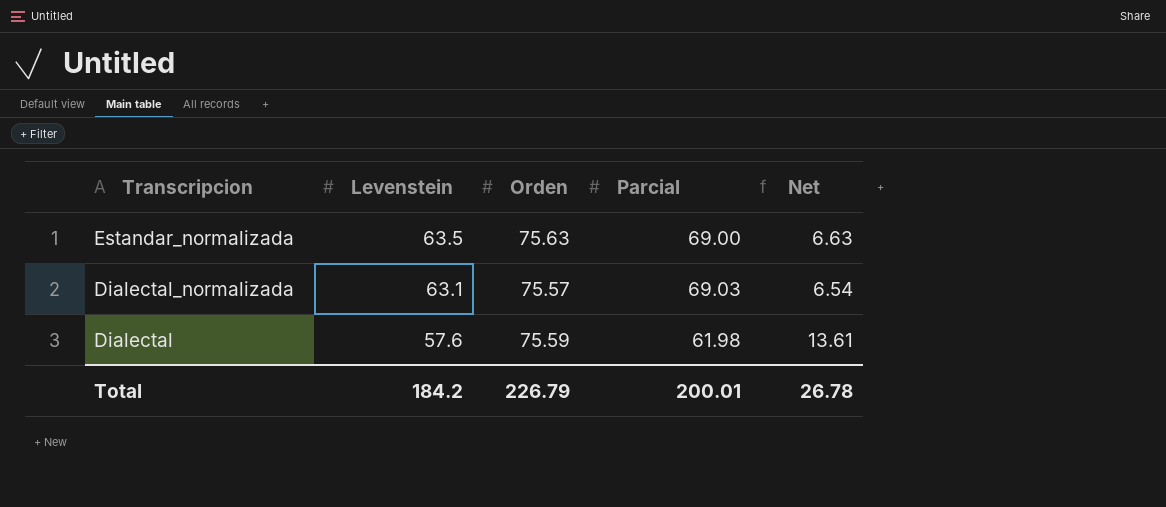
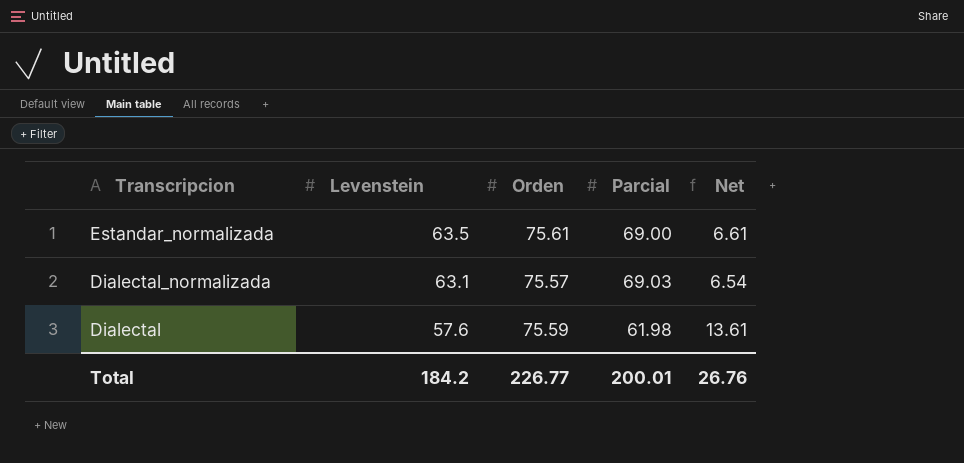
Estandar_normalizada | Orden: 75.63 -> 75.61
Estandar_normalizada | Net: 6.63 -> 6.61
Total | Orden: 226.79 -> 226.77
Total | Net: 26.78 -> 26.76

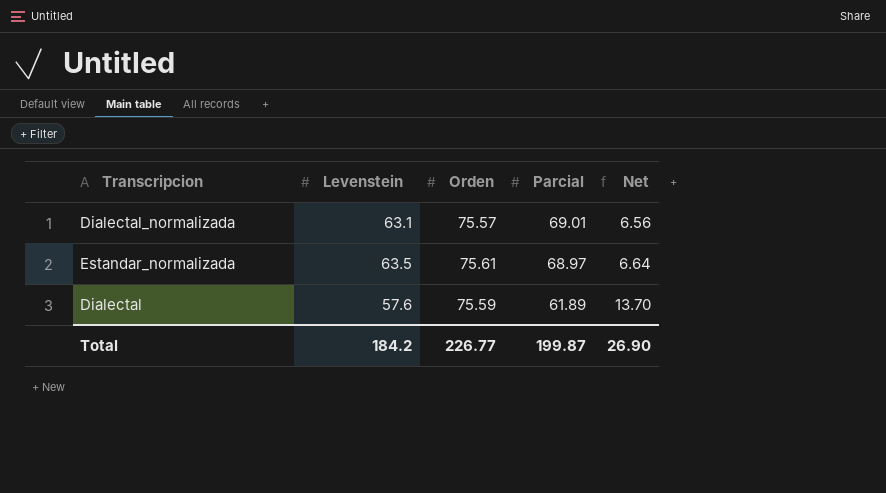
row order: Transcripcion descending -> Parcial descending
Dialectal_normalizada | Parcial: 69.03 -> 69.01
Dialectal_normalizada | Net: 6.54 -> 6.56
Estandar_normalizada | Parcial: 69.00 -> 68.97
Estandar_normalizada | Net: 6.61 -> 6.64
Dialectal | Parcial: 61.98 -> 61.89
Dialectal | Net: 13.61 -> 13.70
Total | Parcial: 200.01 -> 199.87
Total | Net: 26.76 -> 26.90

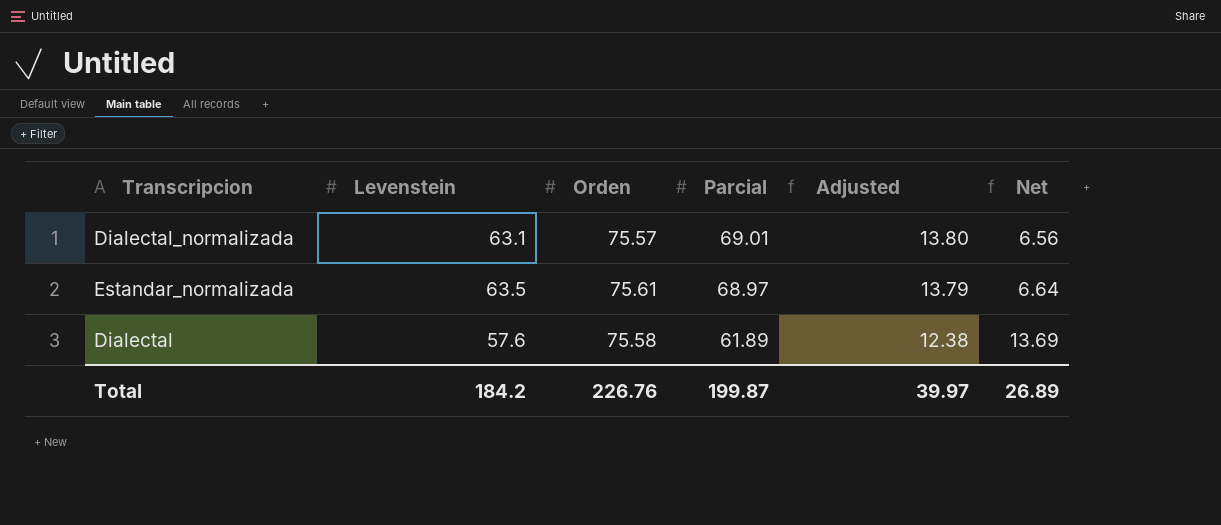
column Adjusted | formula: none -> [Parcial] * 0.2
Dialectal | Orden: 75.59 -> 75.58
Dialectal | Net: 13.70 -> 13.69
Total | Orden: 226.77 -> 226.76
Total | Net: 26.90 -> 26.89

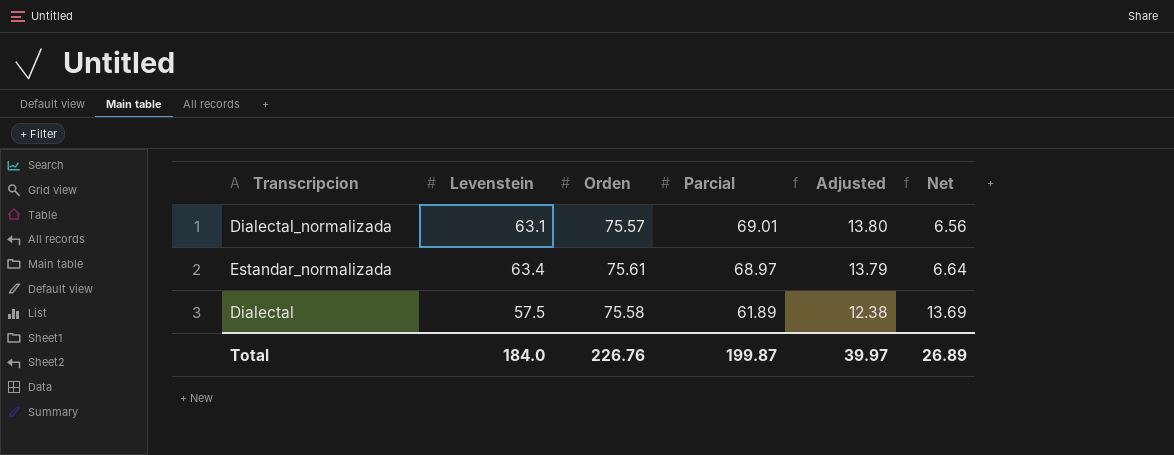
Estandar_normalizada | Levenstein: 63.5 -> 63.4
Dialectal | Levenstein: 57.6 -> 57.5
Total | Levenstein: 184.2 -> 184.0

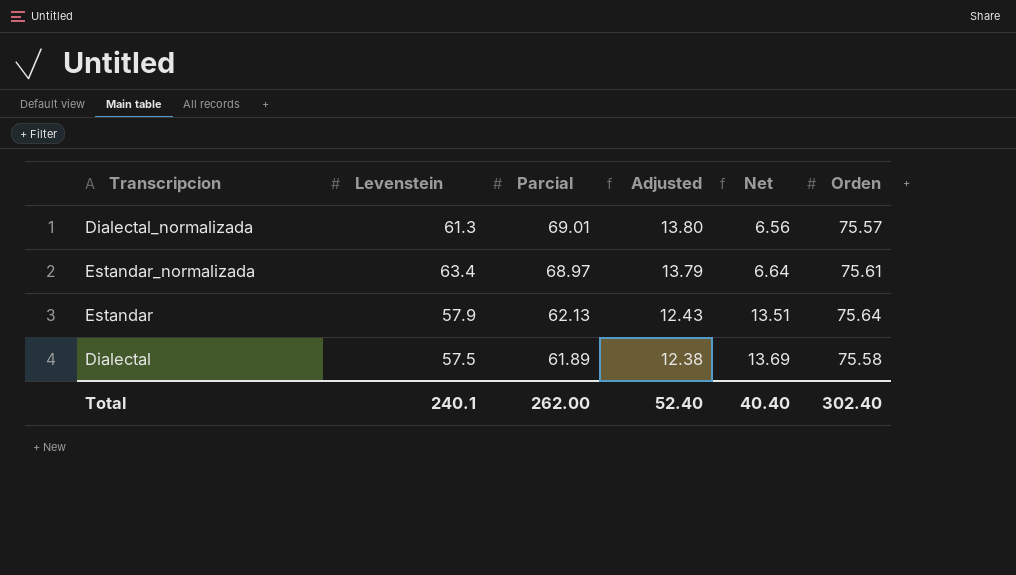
column Orden | position: 3 -> 6
Dialectal_normalizada | Levenstein: 63.1 -> 61.3
row Estandar: none -> 57.9 | 62.13 | 12.43 | 13.51 | 75.64
Total | Levenstein: 184.0 -> 240.1
Total | Parcial: 199.87 -> 262.00
Total | Adjusted: 39.97 -> 52.40
Total | Net: 26.89 -> 40.40
Total | Orden: 226.76 -> 302.40

